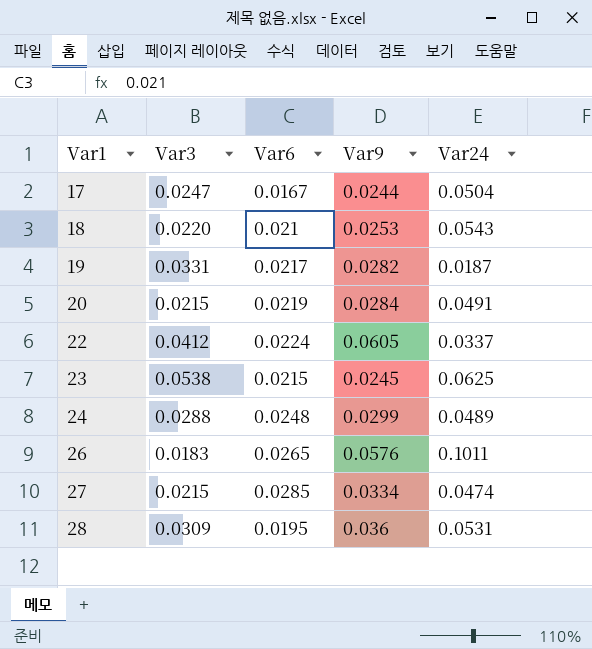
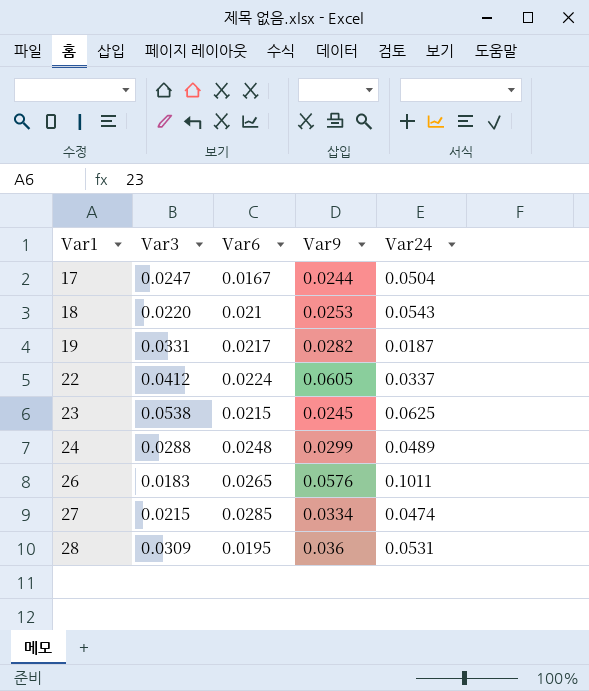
row 20: 0.0215 | 0.0219 | 0.0284 | 0.0491 -> none

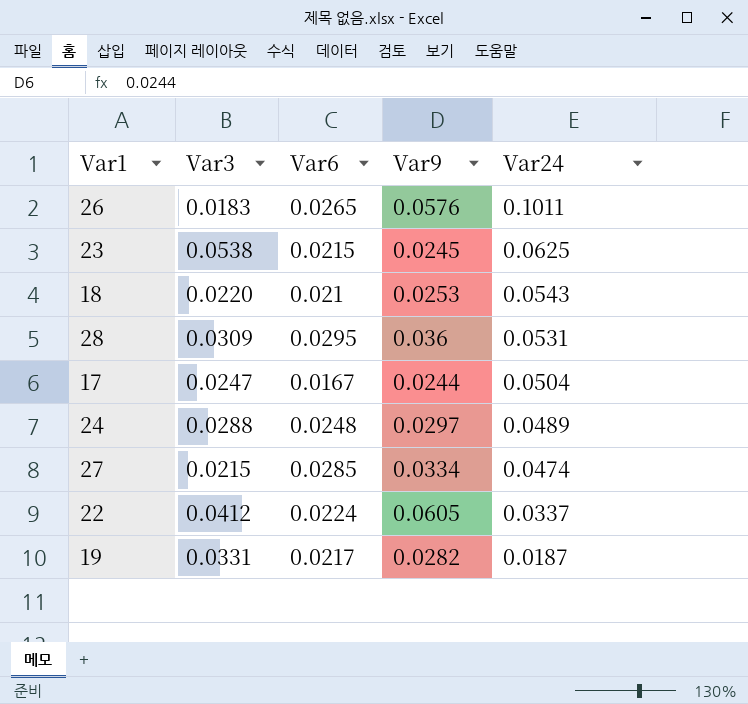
row order: Var1 ascending -> Var24 descending
28 | Var6: 0.0195 -> 0.0295
24 | Var9: 0.0299 -> 0.0297

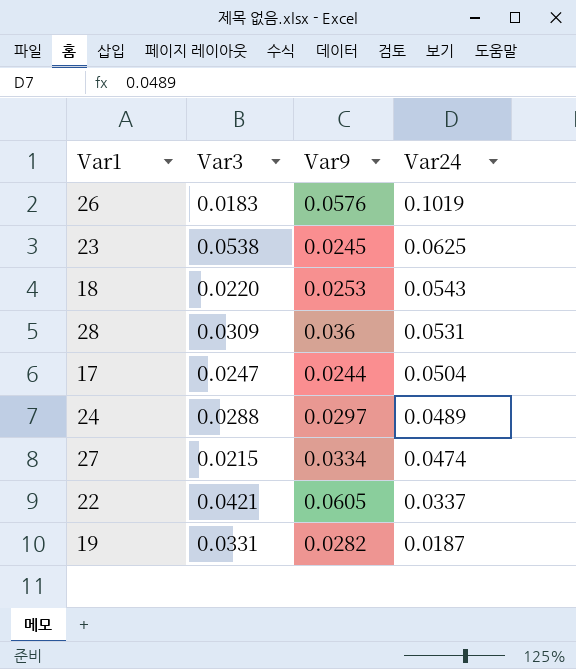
column Var6 | position: 3 -> none
26 | Var24: 0.1011 -> 0.1019
22 | Var3: 0.0412 -> 0.0421

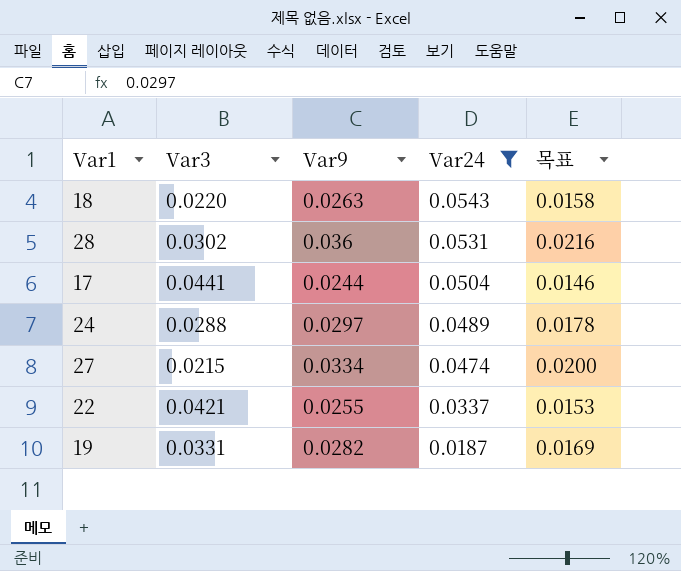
filter: none -> Var24 <= 0.0543
column 목표 | formula: none -> [Var9] * 0.6
18 | Var9: 0.0253 -> 0.0263
28 | Var3: 0.0309 -> 0.0302
17 | Var3: 0.0247 -> 0.0441
22 | Var9: 0.0605 -> 0.0255

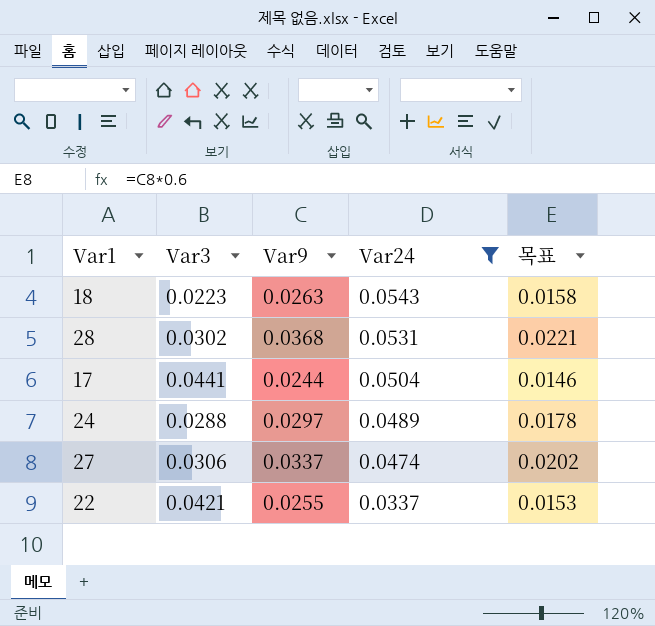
row 19: 0.0331 | 0.0282 | 0.0187 | 0.0169 -> none
18 | Var3: 0.0220 -> 0.0223
28 | Var9: 0.036 -> 0.0368
28 | 목표: 0.0216 -> 0.0221
27 | Var3: 0.0215 -> 0.0306
27 | Var9: 0.0334 -> 0.0337
27 | 목표: 0.0200 -> 0.0202

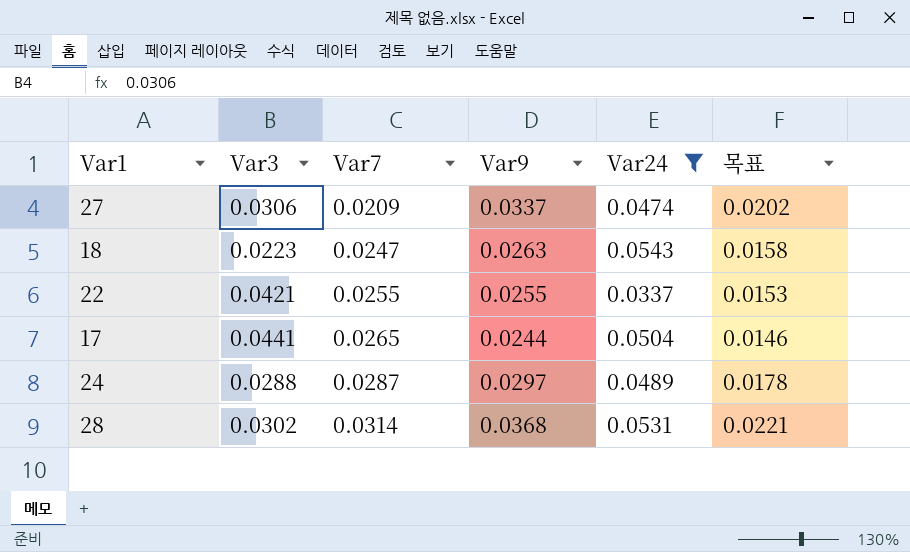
row order: Var24 descending -> Var7 ascending
column Var7 | position: none -> 3

